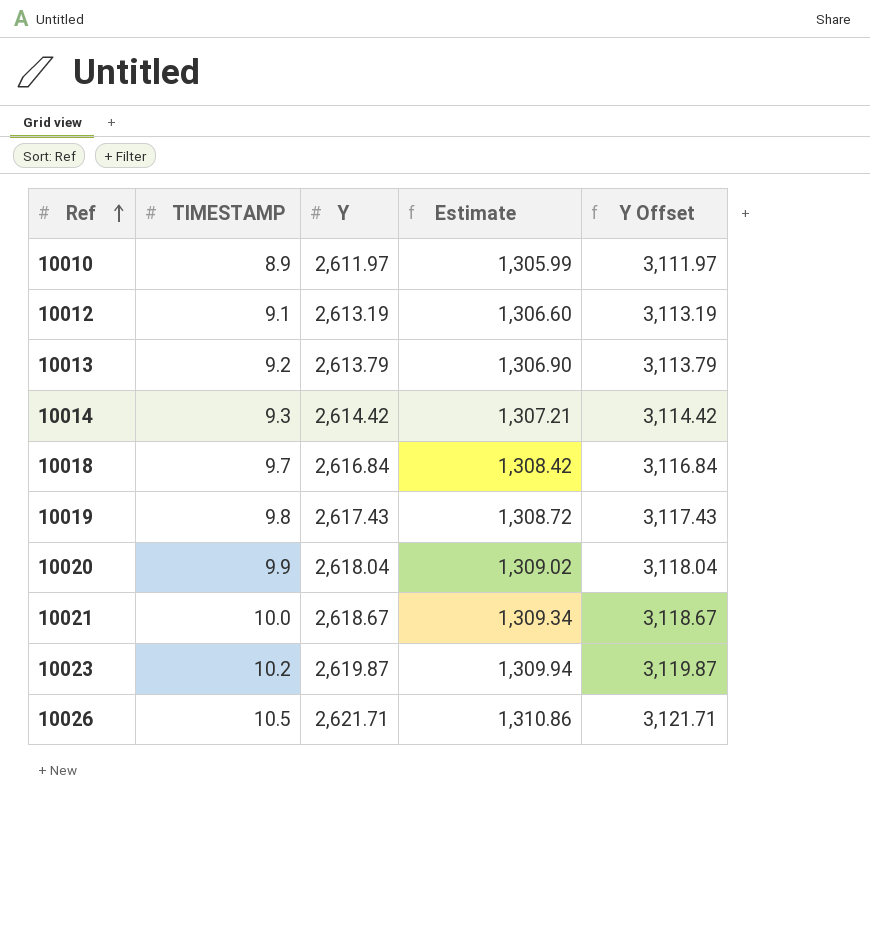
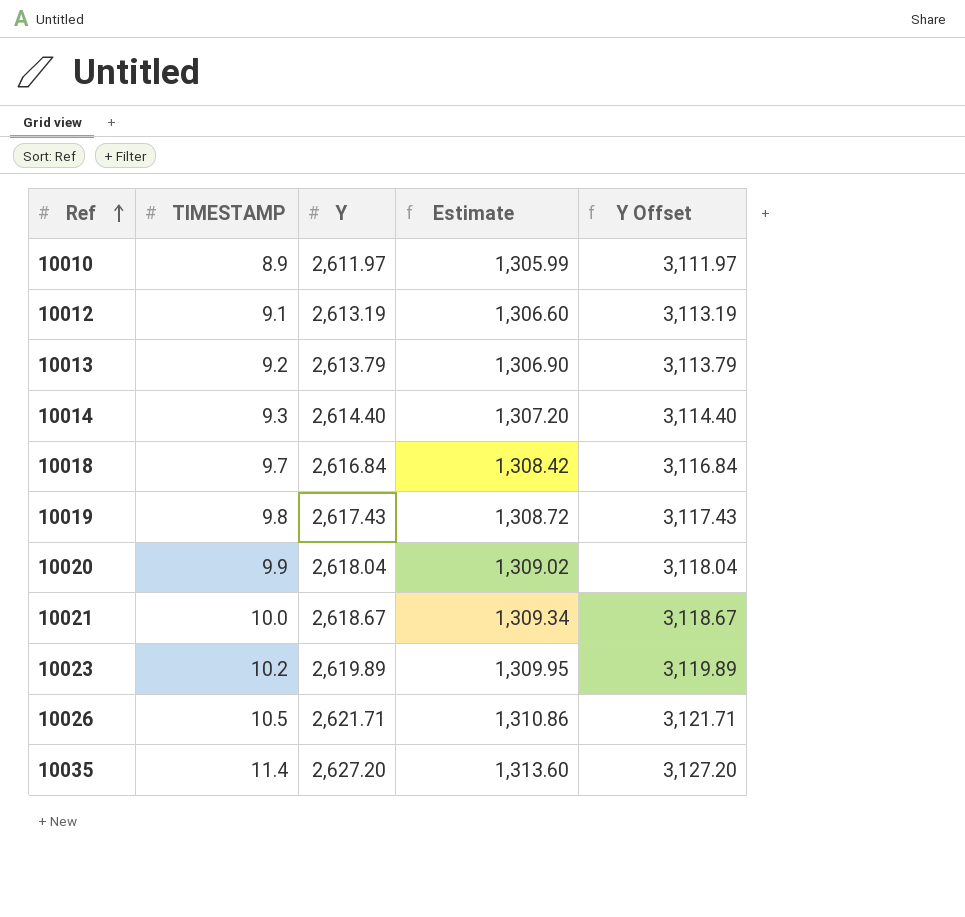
10014 | Y: 2,614.42 -> 2,614.40
10014 | Estimate: 1,307.21 -> 1,307.20
10014 | Y Offset: 3,114.42 -> 3,114.40
10023 | Y: 2,619.87 -> 2,619.89
10023 | Estimate: 1,309.94 -> 1,309.95
10023 | Y Offset: 3,119.87 -> 3,119.89
row 10035: none -> 11.4 | 2,627.20 | 1,313.60 | 3,127.20

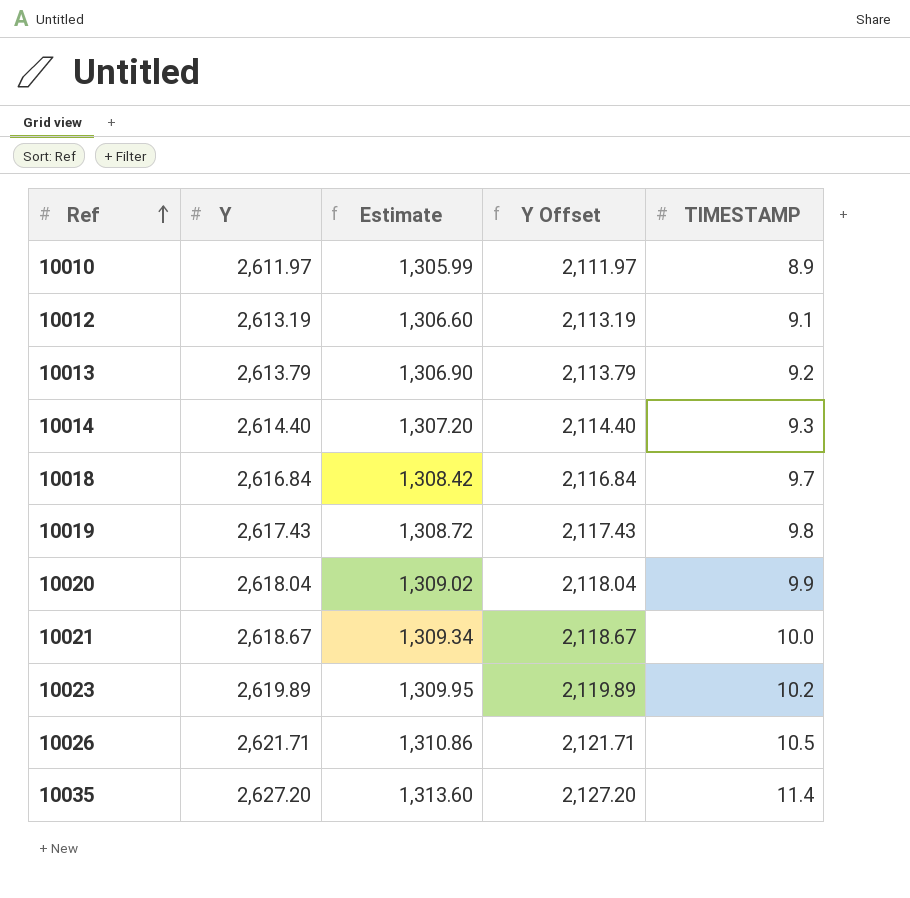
column Y Offset | formula: [Y] + 500 -> [Y] - 500
column TIMESTAMP | position: 2 -> 5

